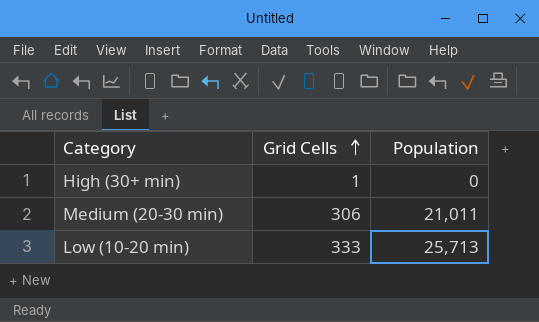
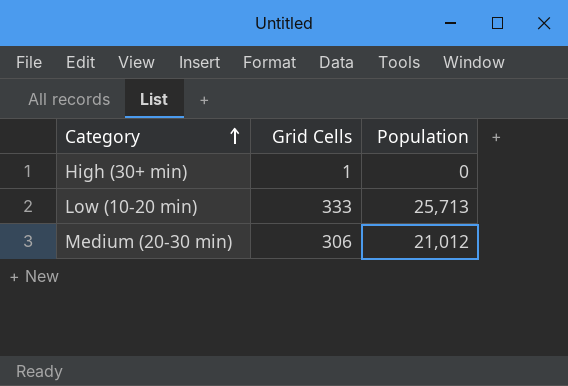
row order: Grid Cells ascending -> Category ascending
Medium (20-30 min) | Population: 21,011 -> 21,012

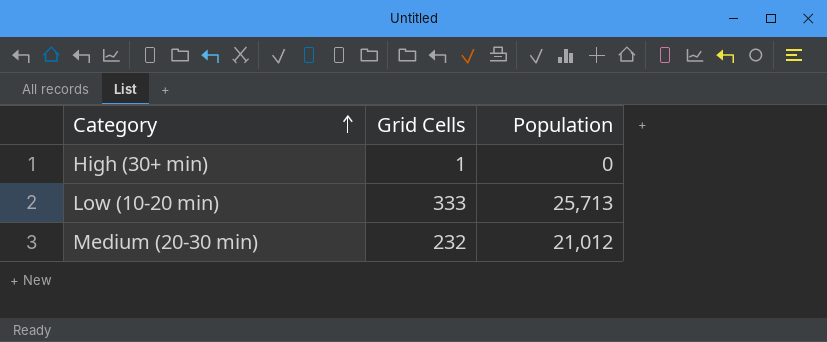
Medium (20-30 min) | Grid Cells: 306 -> 232

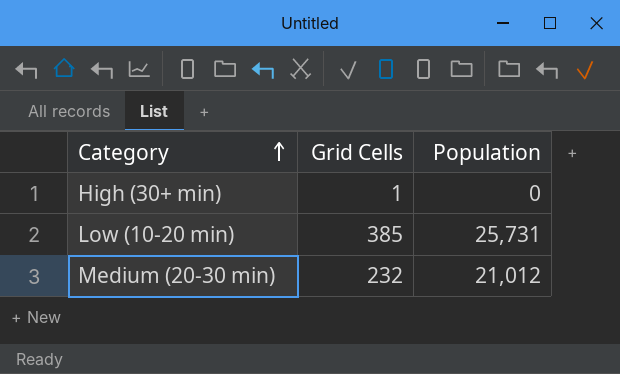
Low (10-20 min) | Grid Cells: 333 -> 385
Low (10-20 min) | Population: 25,713 -> 25,731

